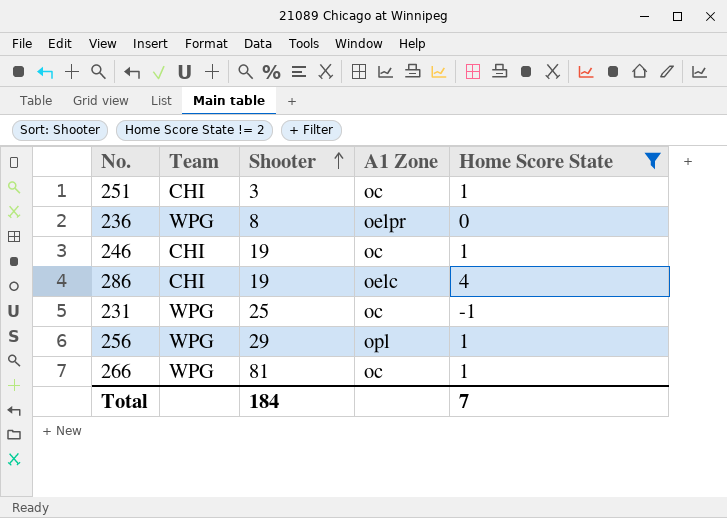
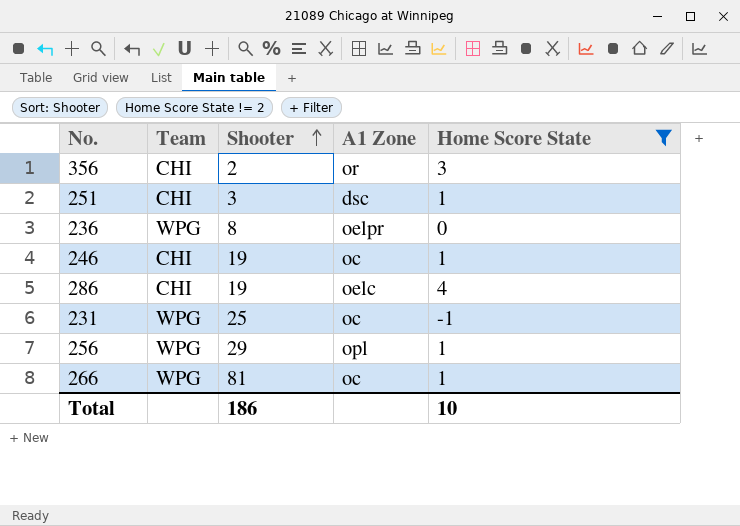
row 356: none -> CHI | 2 | or | 3
251 | A1 Zone: oc -> dsc
Total | Shooter: 184 -> 186
Total | Home Score State: 7 -> 10

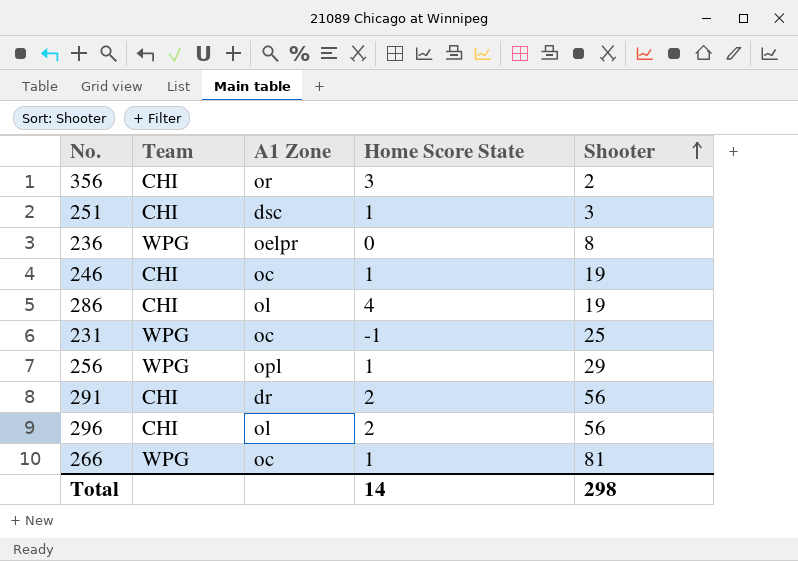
filter: Home Score State != 2 -> none
column Shooter | position: 3 -> 5
286 | A1 Zone: oelc -> ol
Total | Home Score State: 10 -> 14
Total | Shooter: 186 -> 298

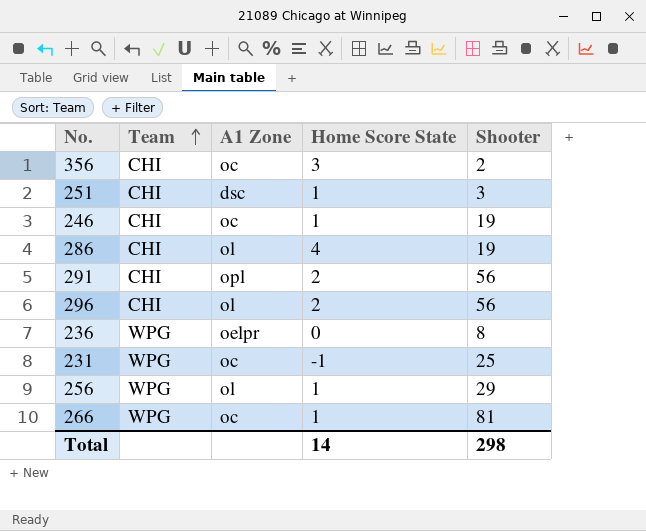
row order: Shooter ascending -> Team ascending
356 | A1 Zone: or -> oc
291 | A1 Zone: dr -> opl
256 | A1 Zone: opl -> ol

